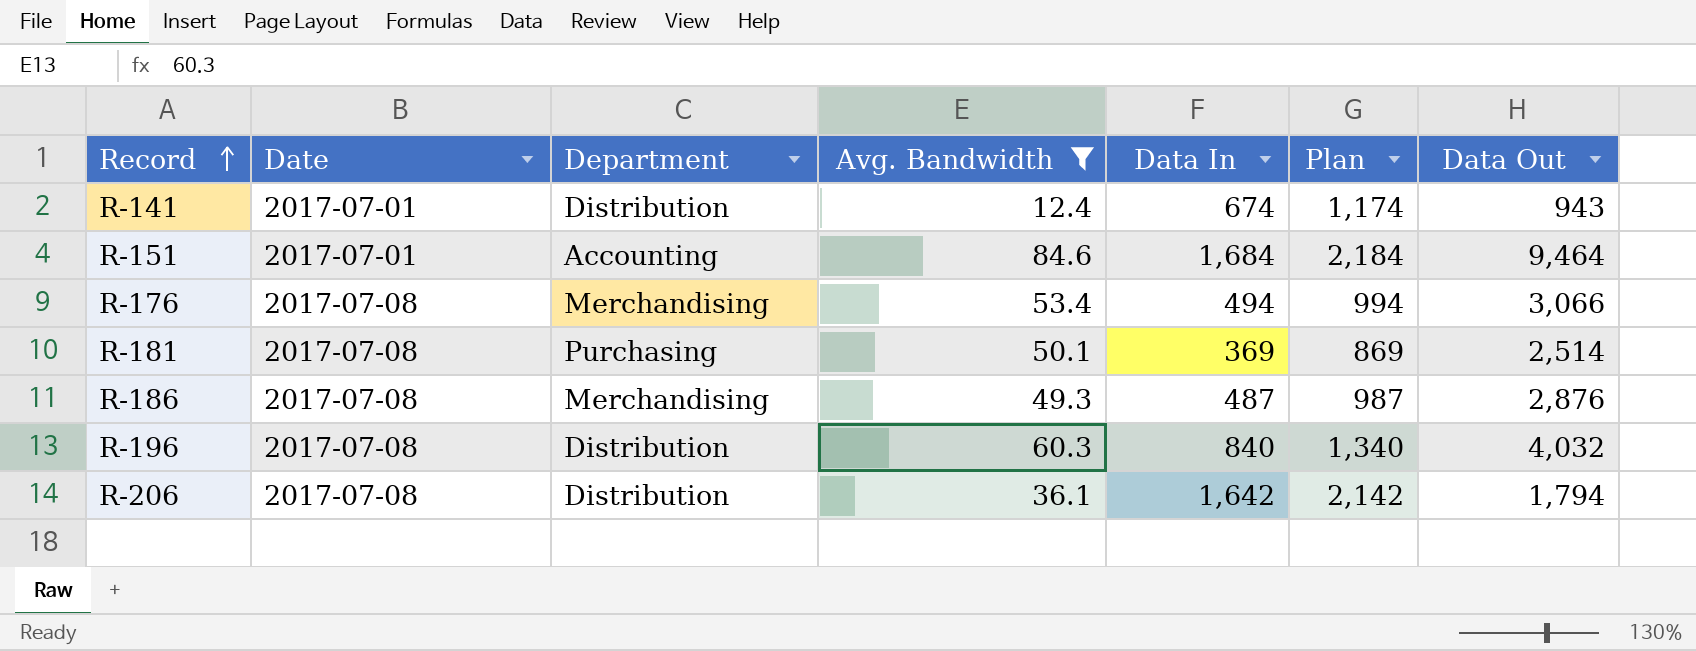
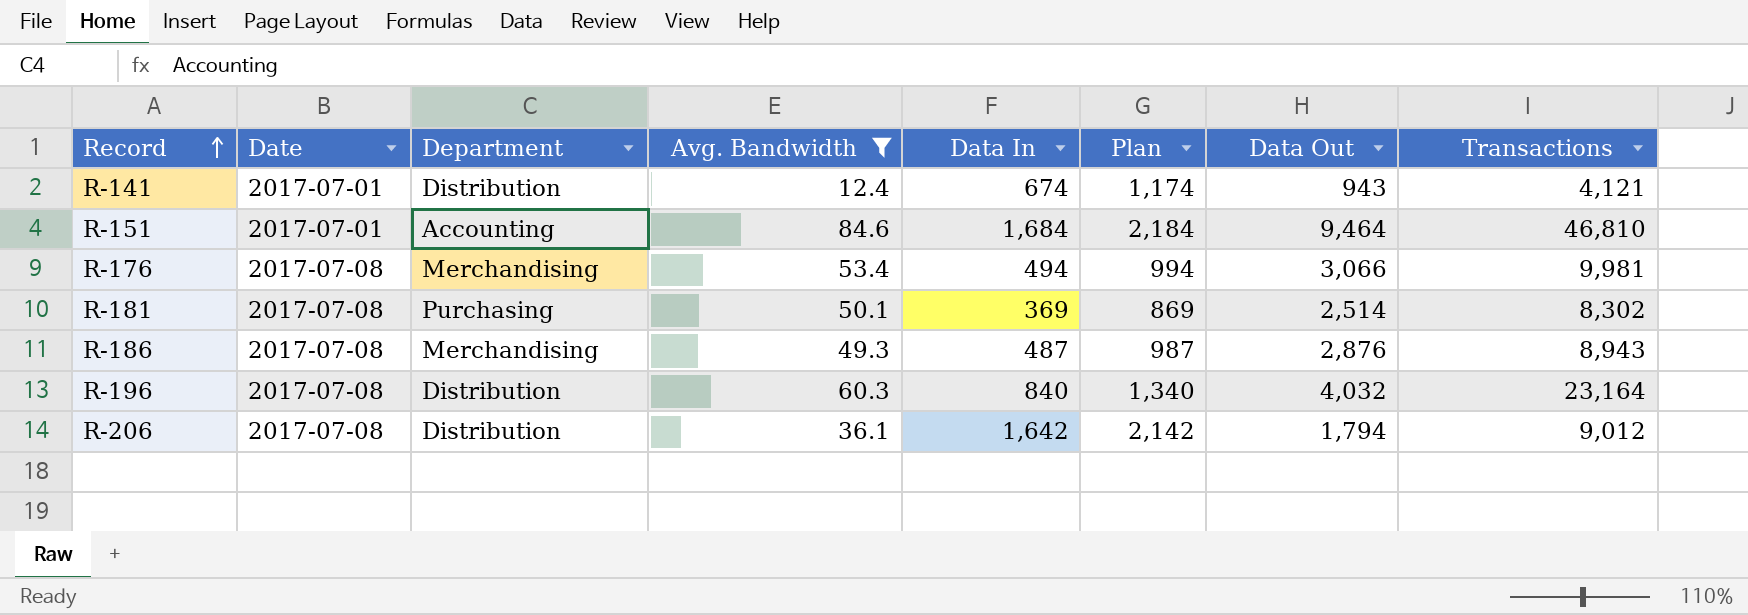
column Transactions | position: none -> 8

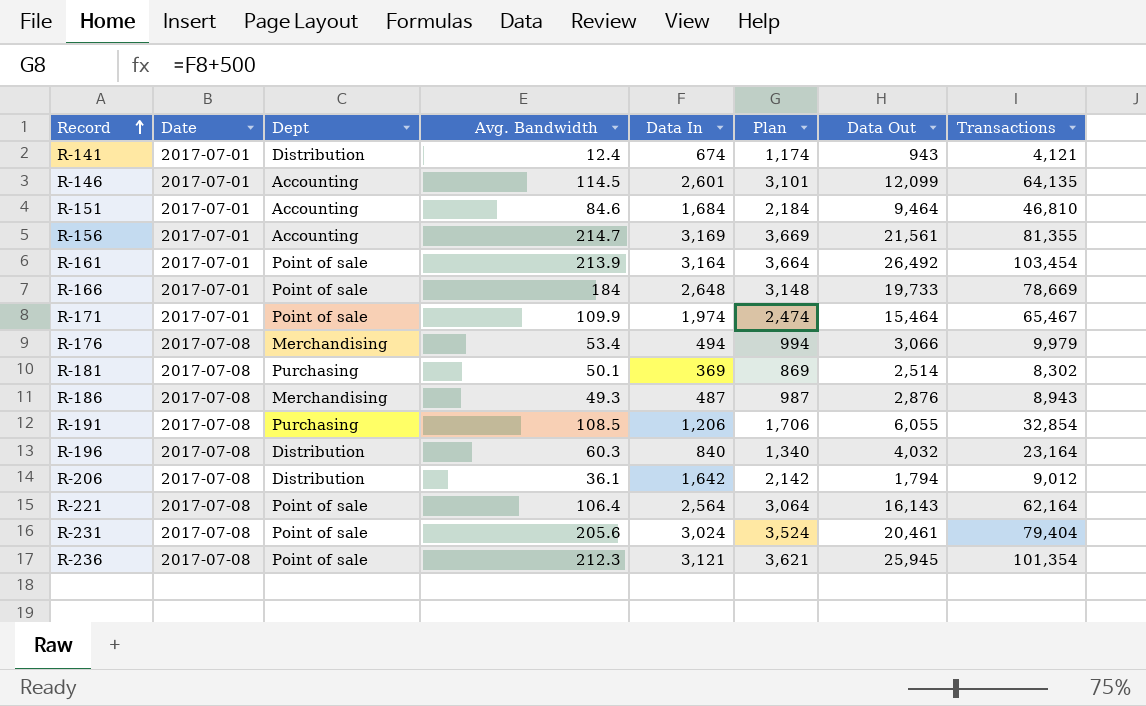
filter: Avg. Bandwidth <= 84.6 -> none
column name: Department -> Dept
R-176 | Transactions: 9,981 -> 9,979

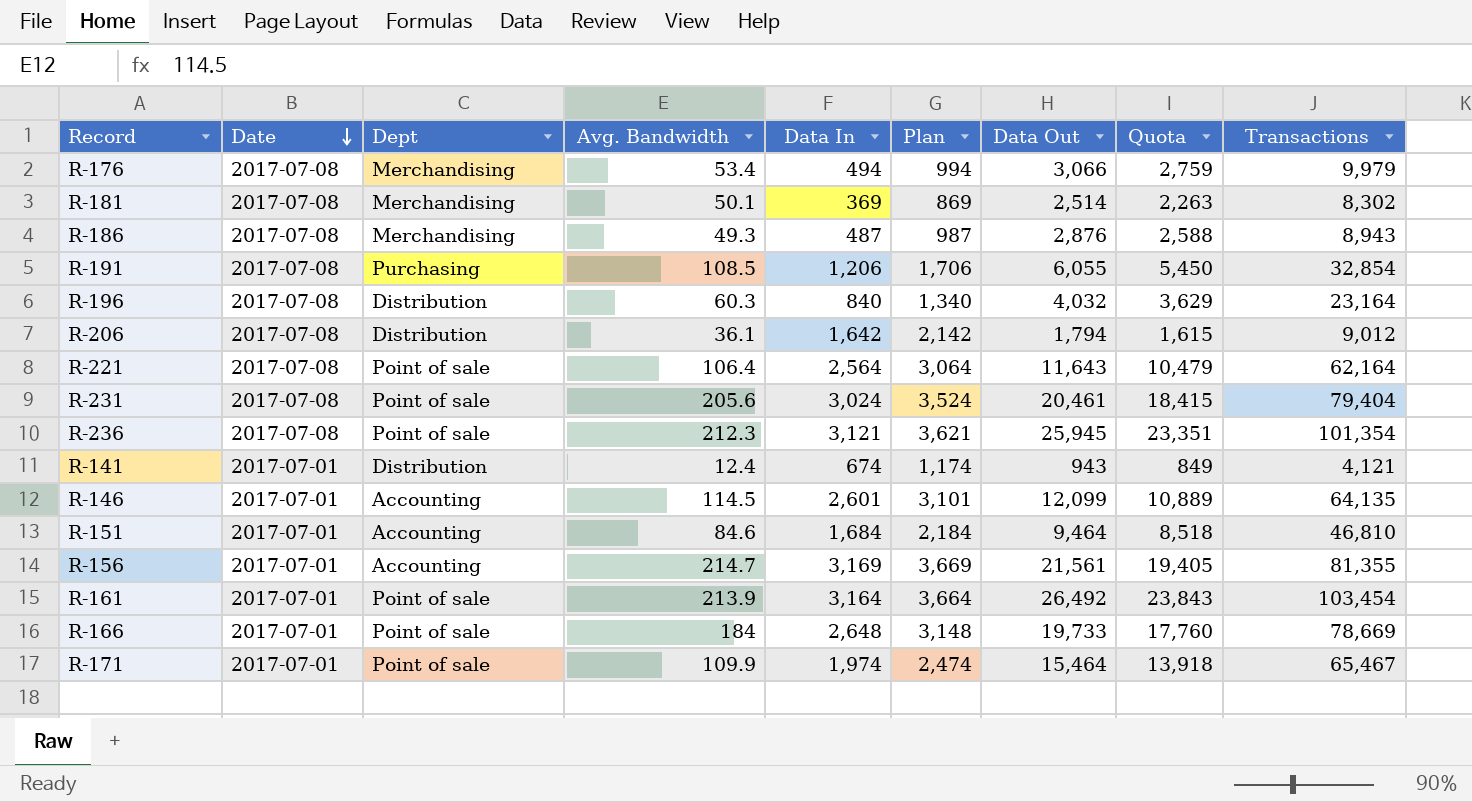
row order: Record ascending -> Date descending
column Quota | formula: none -> [Data Out] * 0.9
R-181 | Dept: Purchasing -> Merchandising
R-221 | Data Out: 16,143 -> 11,643

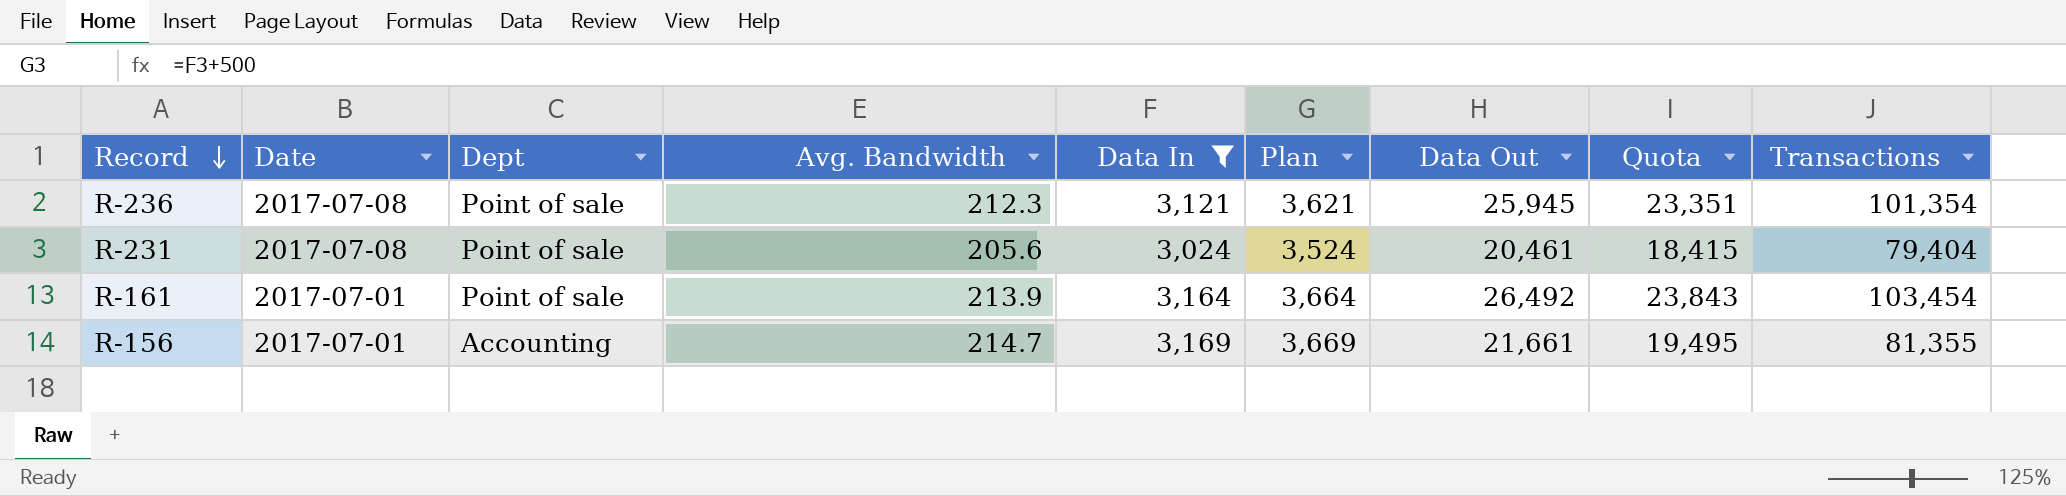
filter: none -> Data In >= 3,024
row order: Date descending -> Record descending
R-156 | Data Out: 21,561 -> 21,661
R-156 | Quota: 19,405 -> 19,495

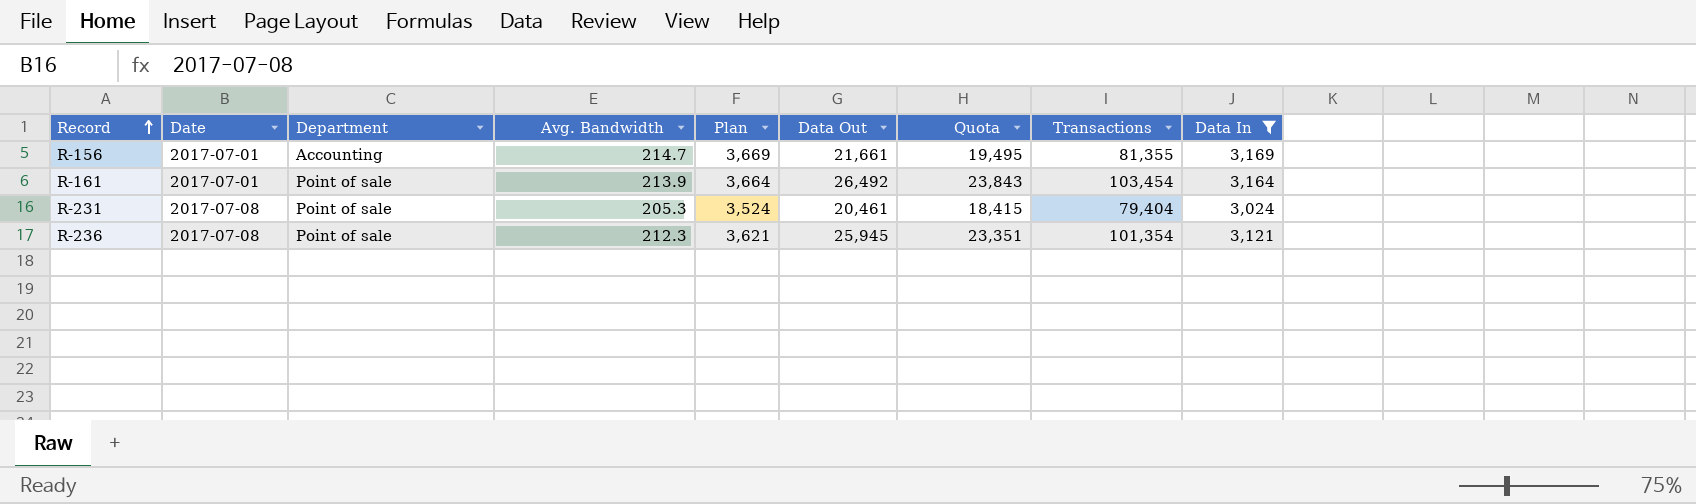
row order: Record descending -> Record ascending
column name: Dept -> Department
column Data In | position: 5 -> 9
R-231 | Avg. Bandwidth: 205.6 -> 205.3

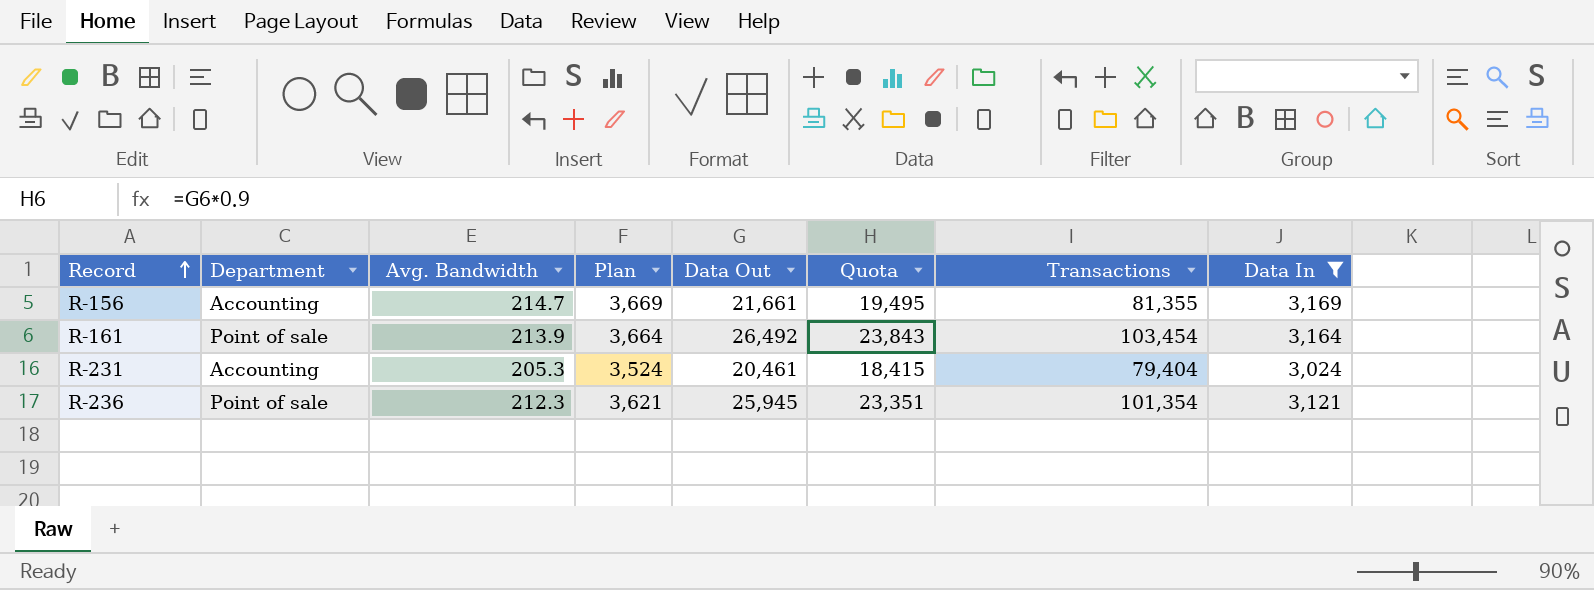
column Date | position: 2 -> none
R-231 | Department: Point of sale -> Accounting

